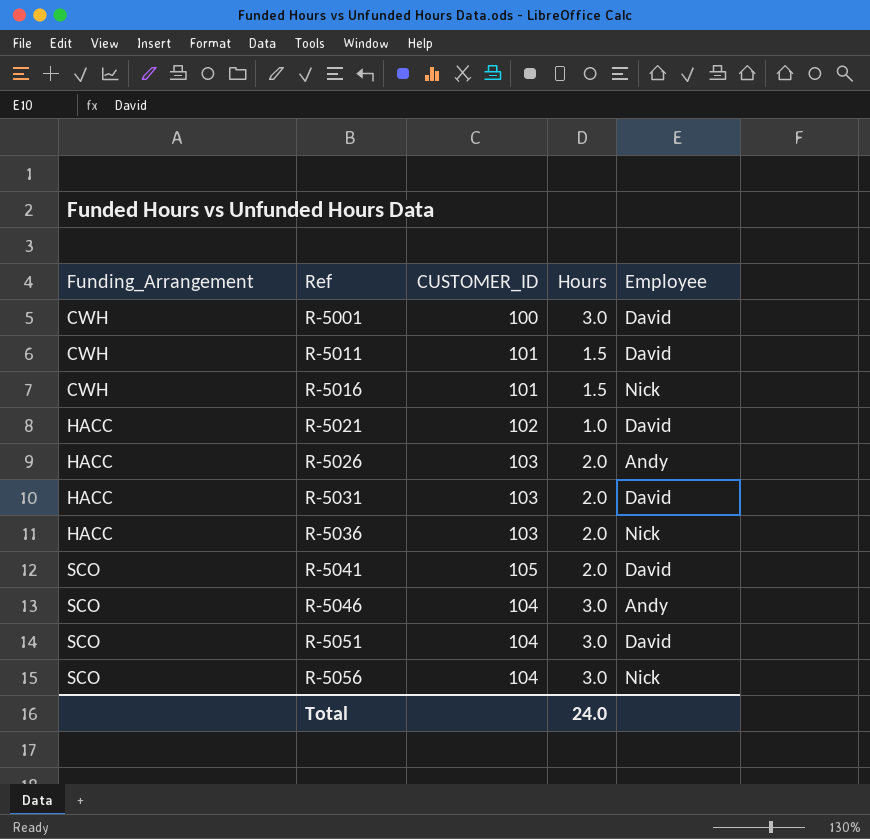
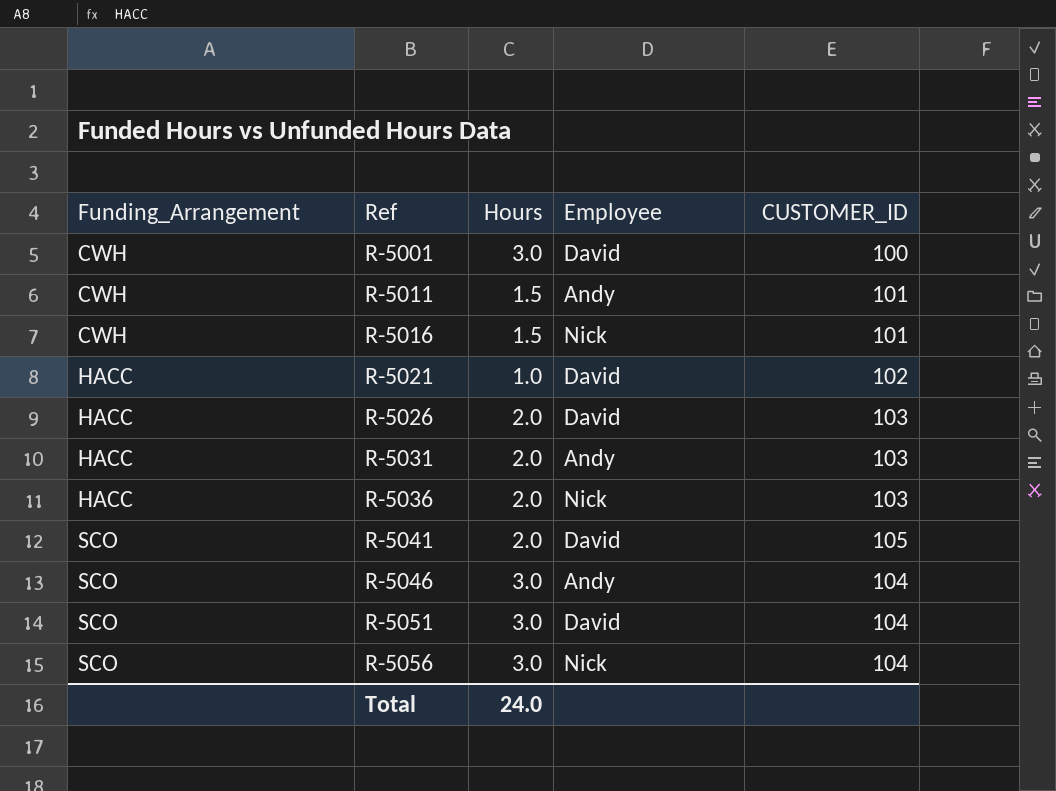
column CUSTOMER_ID | position: 3 -> 5
R-5011 | Employee: David -> Andy
R-5026 | Employee: Andy -> David
R-5031 | Employee: David -> Andy

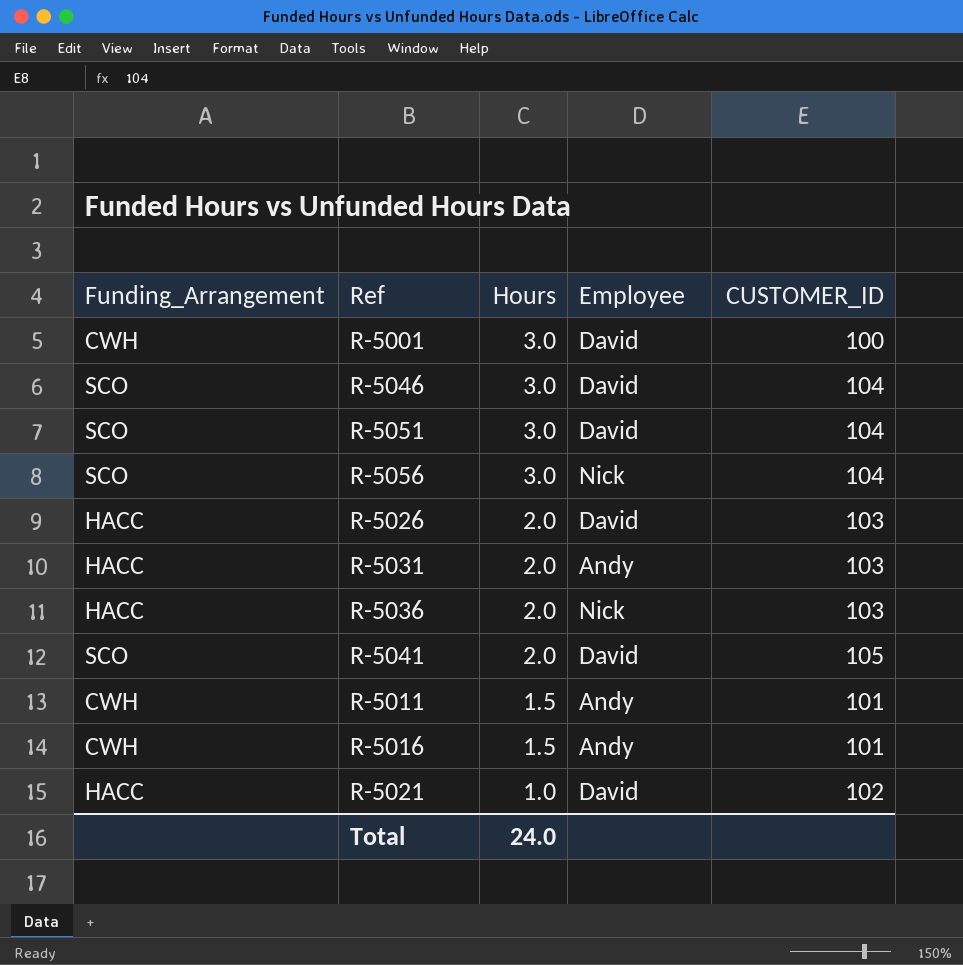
row order: Funding_Arrangement ascending -> Hours descending
R-5046 | Employee: Andy -> David
R-5016 | Employee: Nick -> Andy

